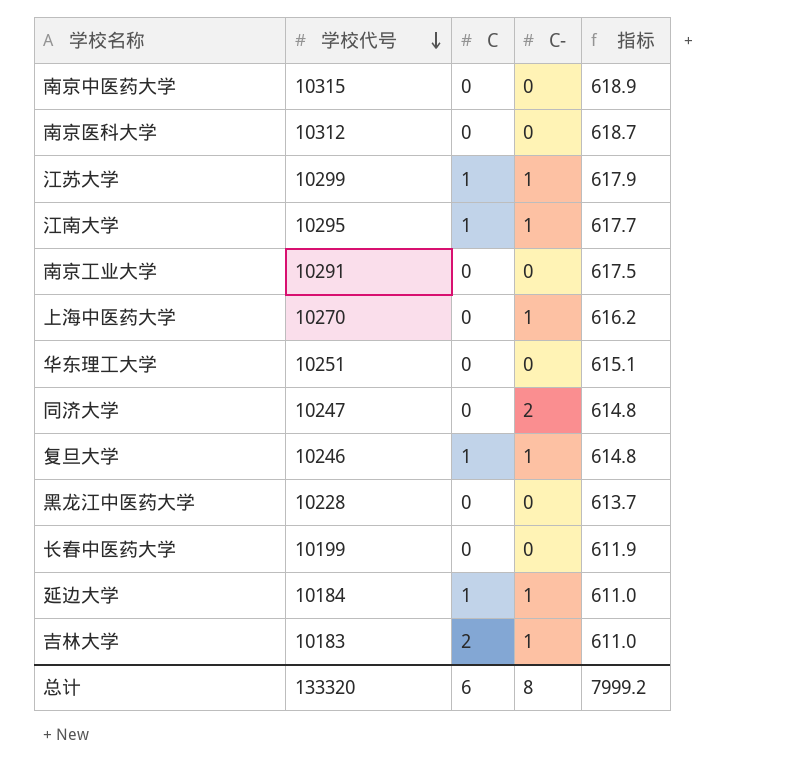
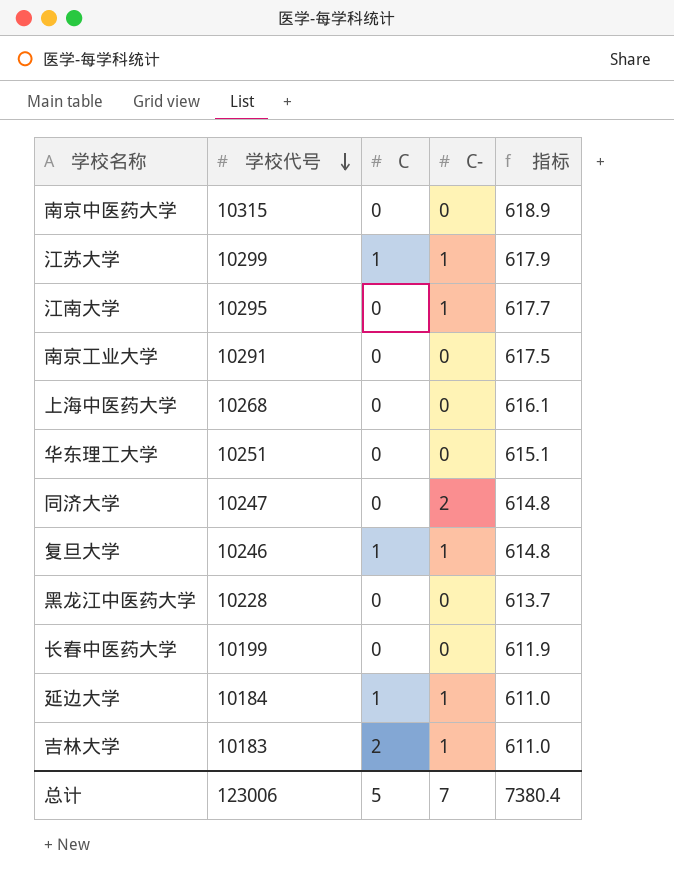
row 南京医科大学: 10312 | 0 | 0 | 618.7 -> none
江南大学 | C: 1 -> 0
上海中医药大学 | 学校代号: 10270 -> 10268
上海中医药大学 | C-: 1 -> 0
上海中医药大学 | 指标: 616.2 -> 616.1
总计 | 学校代号: 133320 -> 123006
总计 | C: 6 -> 5
总计 | C-: 8 -> 7
总计 | 指标: 7999.2 -> 7380.4

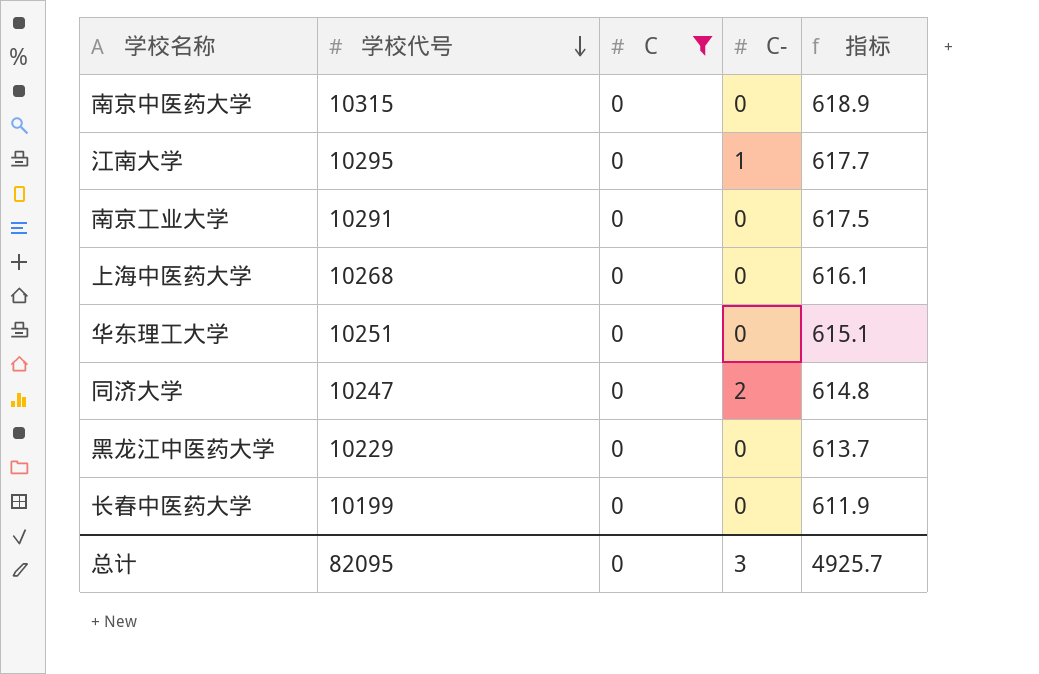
filter: none -> C = 0
黑龙江中医药大学 | 学校代号: 10228 -> 10229
总计 | 学校代号: 123006 -> 82095
总计 | C: 5 -> 0
总计 | C-: 7 -> 3
总计 | 指标: 7380.4 -> 4925.7

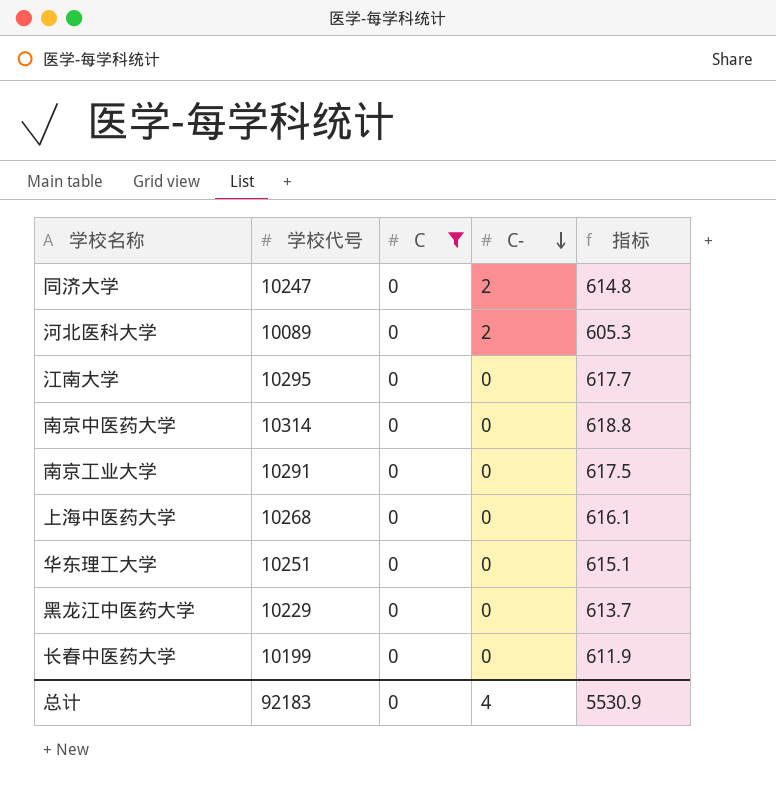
row order: 学校代号 descending -> C- descending
row 河北医科大学: none -> 10089 | 0 | 2 | 605.3
江南大学 | C-: 1 -> 0
南京中医药大学 | 学校代号: 10315 -> 10314
南京中医药大学 | 指标: 618.9 -> 618.8
总计 | 学校代号: 82095 -> 92183
总计 | C-: 3 -> 4
总计 | 指标: 4925.7 -> 5530.9

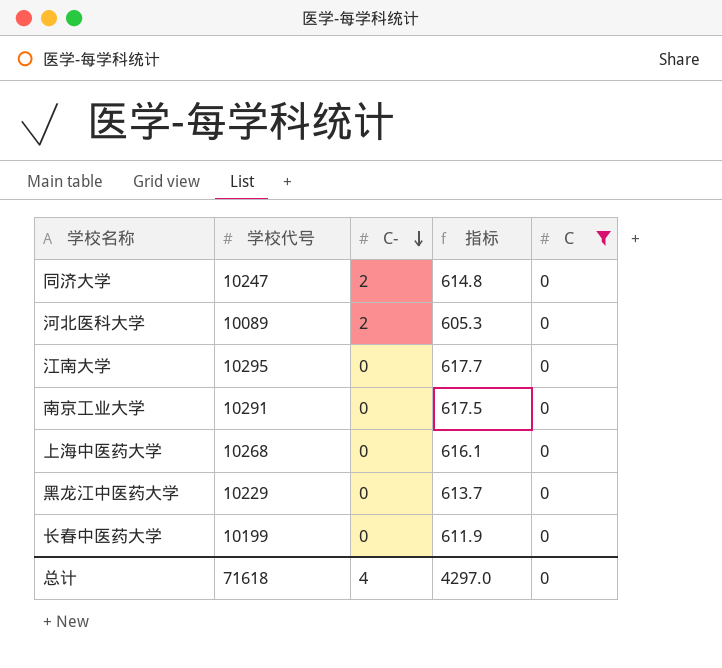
column C | position: 3 -> 5
row 南京中医药大学: 10314 | 0 | 0 | 618.8 -> none
row 华东理工大学: 10251 | 0 | 0 | 615.1 -> none
总计 | 学校代号: 92183 -> 71618
总计 | 指标: 5530.9 -> 4297.0

